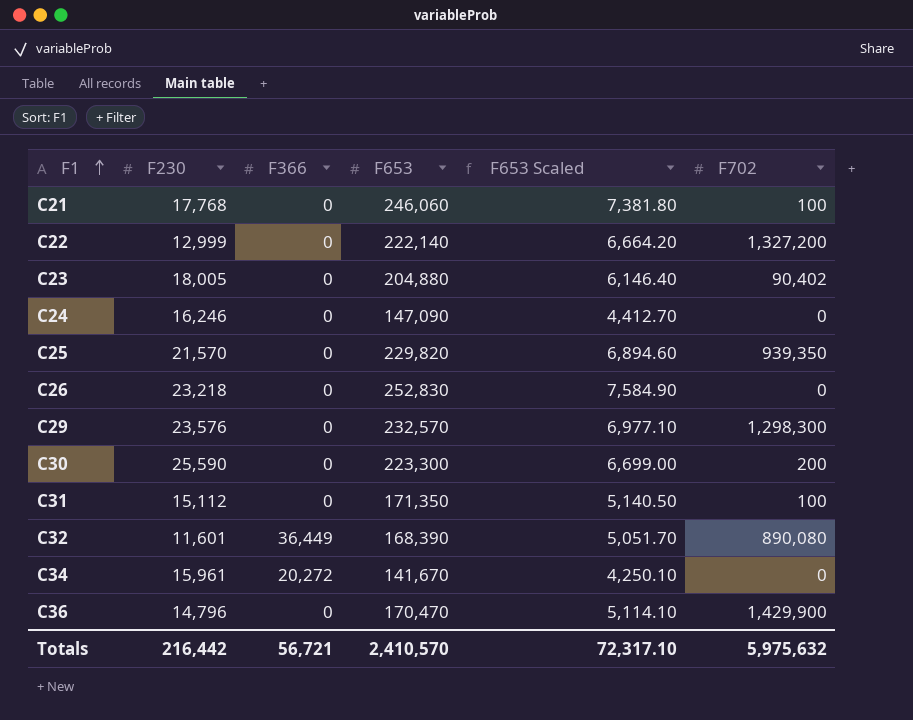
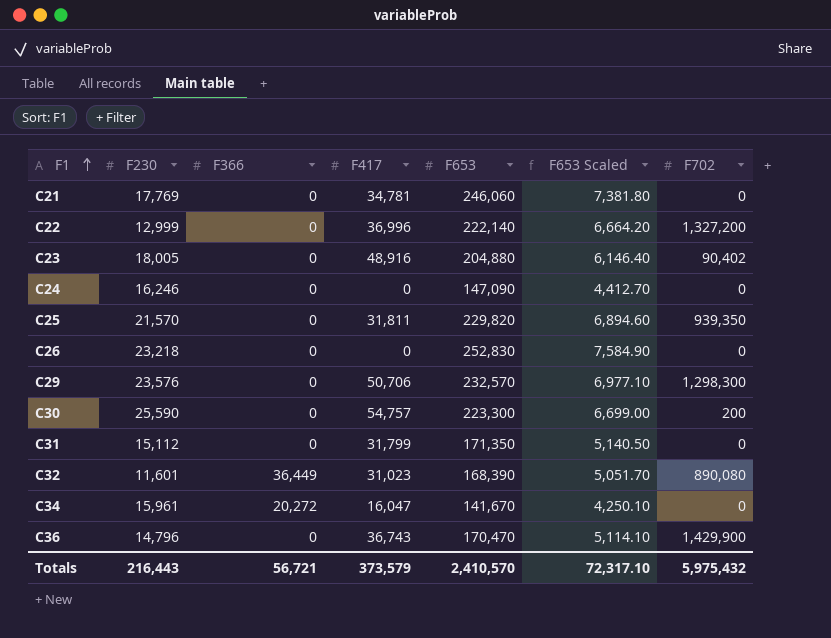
column F417 | position: none -> 4
C21 | F230: 17,768 -> 17,769
C21 | F702: 100 -> 0
C31 | F702: 100 -> 0
Totals | F230: 216,442 -> 216,443
Totals | F702: 5,975,632 -> 5,975,432

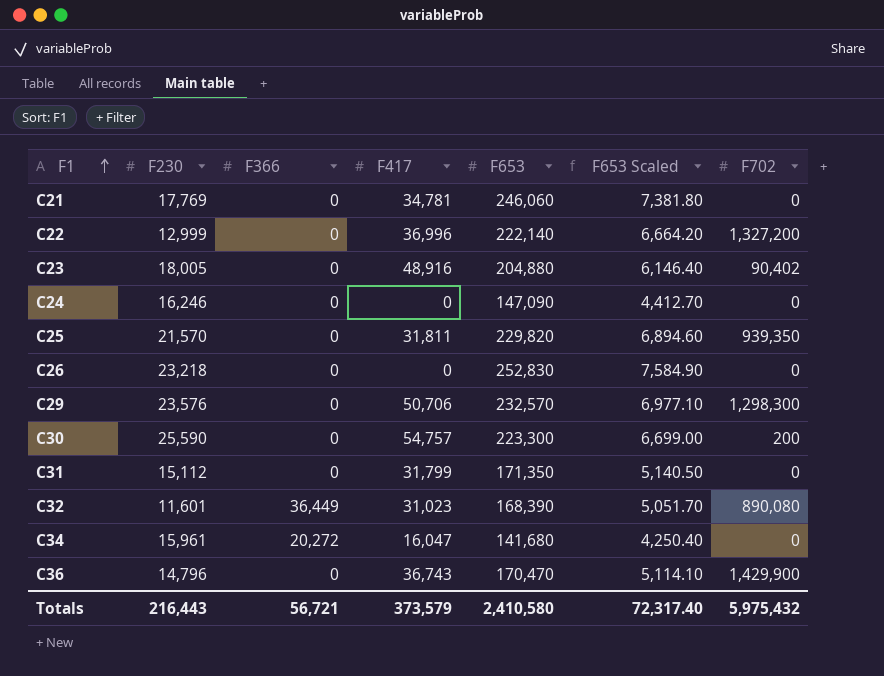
C34 | F653: 141,670 -> 141,680
C34 | F653 Scaled: 4,250.10 -> 4,250.40
Totals | F653: 2,410,570 -> 2,410,580
Totals | F653 Scaled: 72,317.10 -> 72,317.40

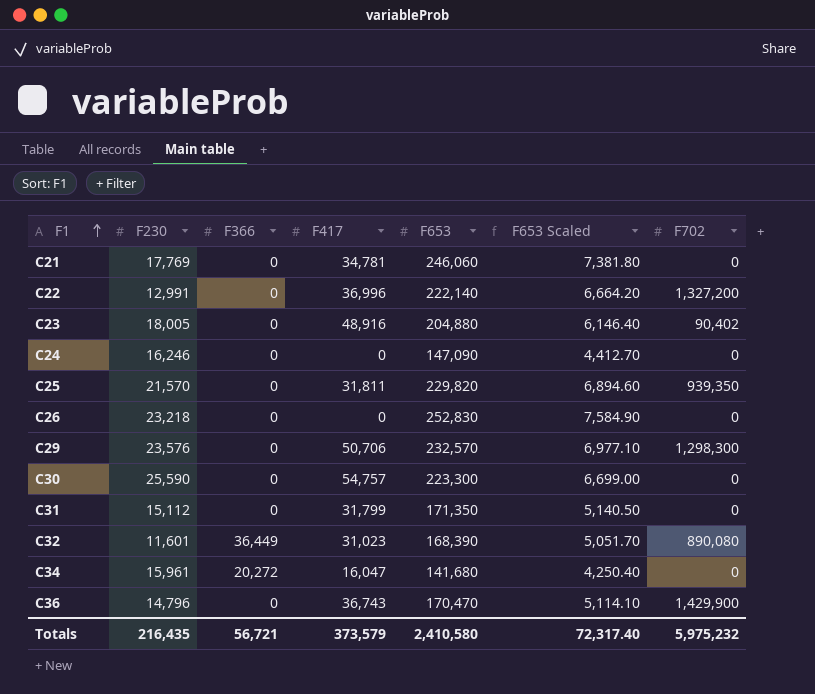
C22 | F230: 12,999 -> 12,991
C30 | F702: 200 -> 0
Totals | F230: 216,443 -> 216,435
Totals | F702: 5,975,432 -> 5,975,232

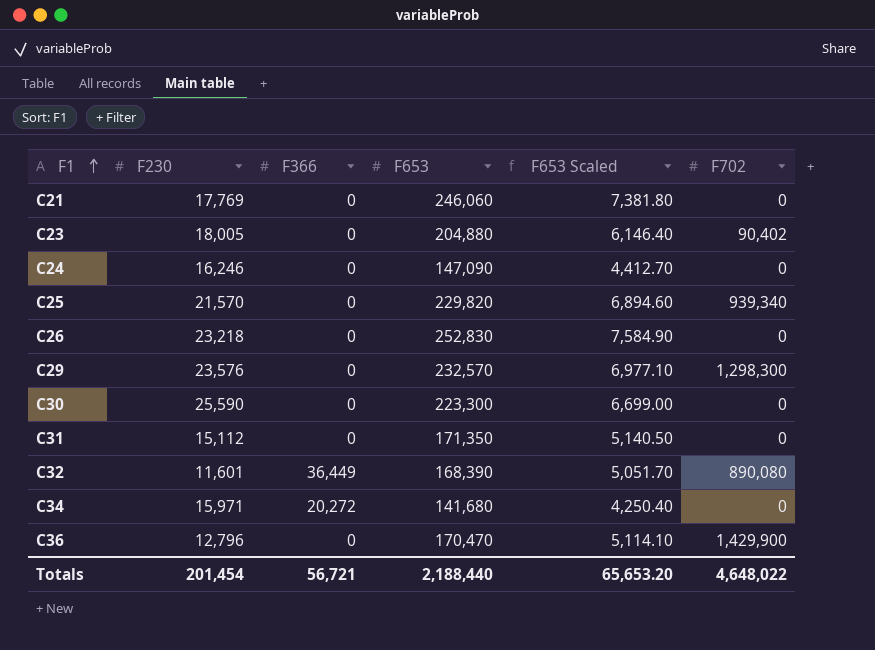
column F417 | position: 4 -> none
row C22: 12,991 | 0 | 36,996 | 222,140 | 6,664.20 | 1,327,200 -> none
C25 | F702: 939,350 -> 939,340
C34 | F230: 15,961 -> 15,971
C36 | F230: 14,796 -> 12,796
Totals | F230: 216,435 -> 201,454
Totals | F653: 2,410,580 -> 2,188,440
Totals | F653 Scaled: 72,317.40 -> 65,653.20
Totals | F702: 5,975,232 -> 4,648,022

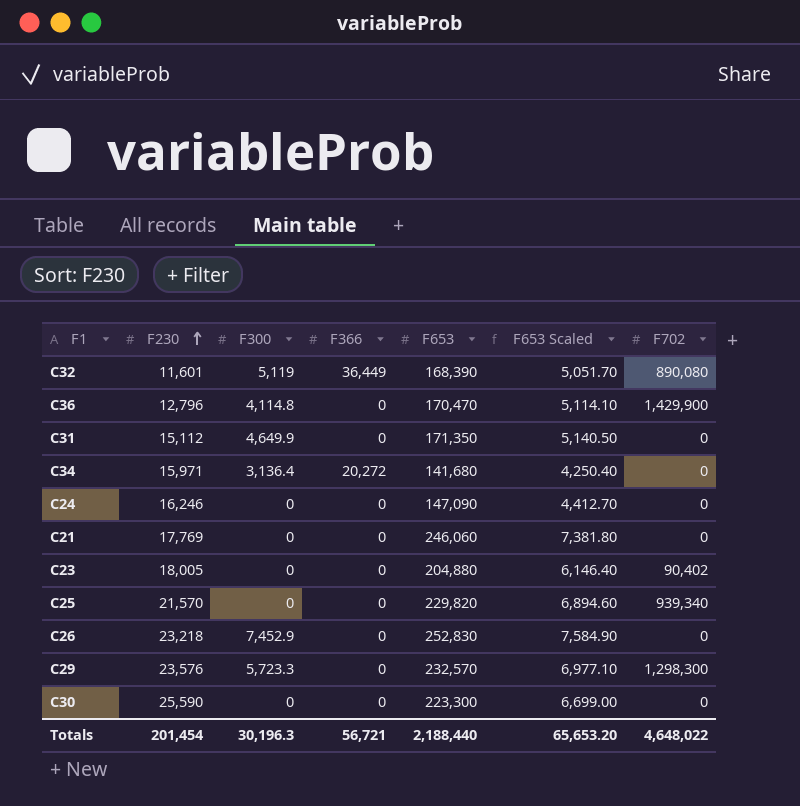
row order: F1 ascending -> F230 ascending
column F300 | position: none -> 3

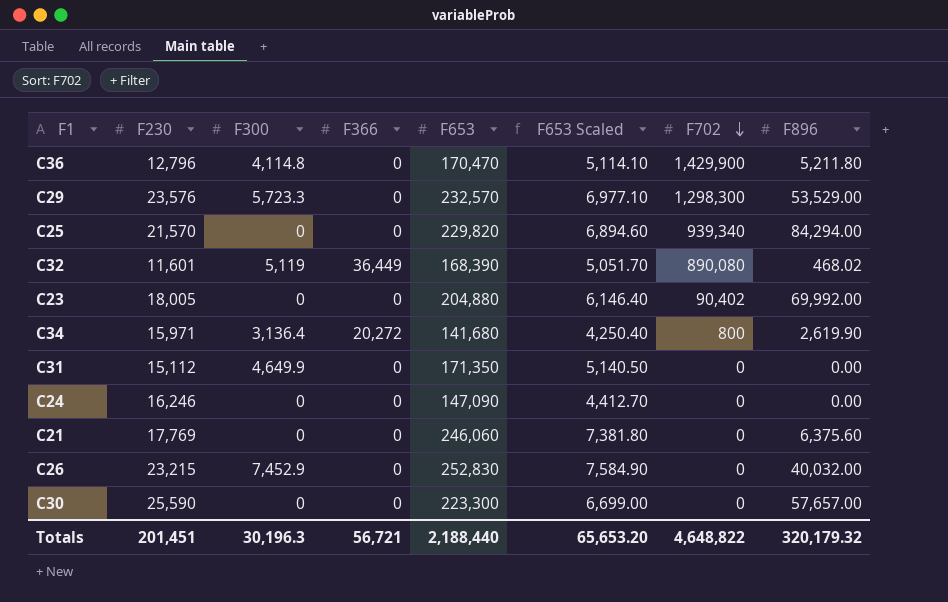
row order: F230 ascending -> F702 descending
column F896 | position: none -> 8
C34 | F702: 0 -> 800
C26 | F230: 23,218 -> 23,215
Totals | F230: 201,454 -> 201,451
Totals | F702: 4,648,022 -> 4,648,822

